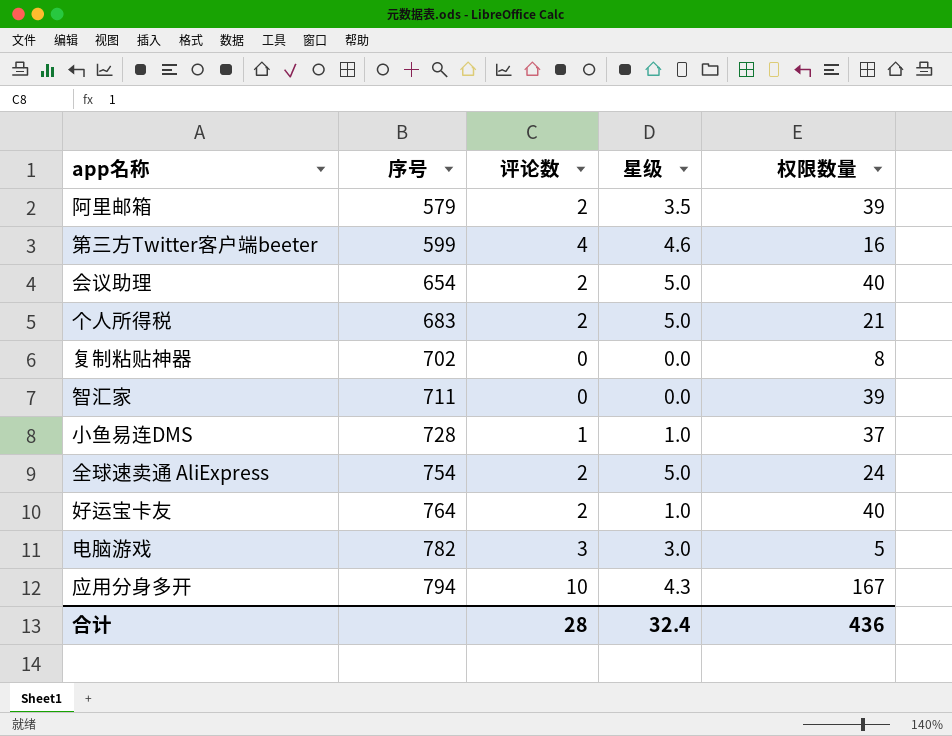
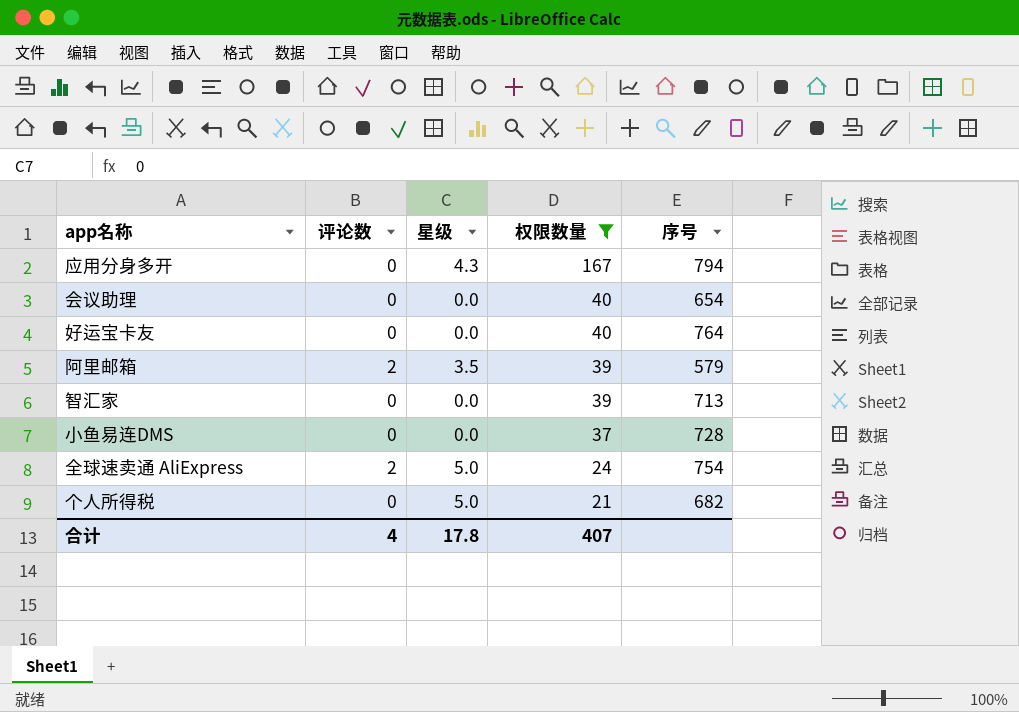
filter: none -> 权限数量 >= 21
row order: 序号 ascending -> 权限数量 descending
column 序号 | position: 2 -> 5
应用分身多开 | 评论数: 10 -> 0
会议助理 | 评论数: 2 -> 0
会议助理 | 星级: 5.0 -> 0.0
好运宝卡友 | 评论数: 2 -> 0
好运宝卡友 | 星级: 1.0 -> 0.0
智汇家 | 序号: 711 -> 713
小鱼易连DMS | 评论数: 1 -> 0
小鱼易连DMS | 星级: 1.0 -> 0.0
个人所得税 | 评论数: 2 -> 0
个人所得税 | 序号: 683 -> 682
合计 | 评论数: 28 -> 4
合计 | 星级: 32.4 -> 17.8
合计 | 权限数量: 436 -> 407

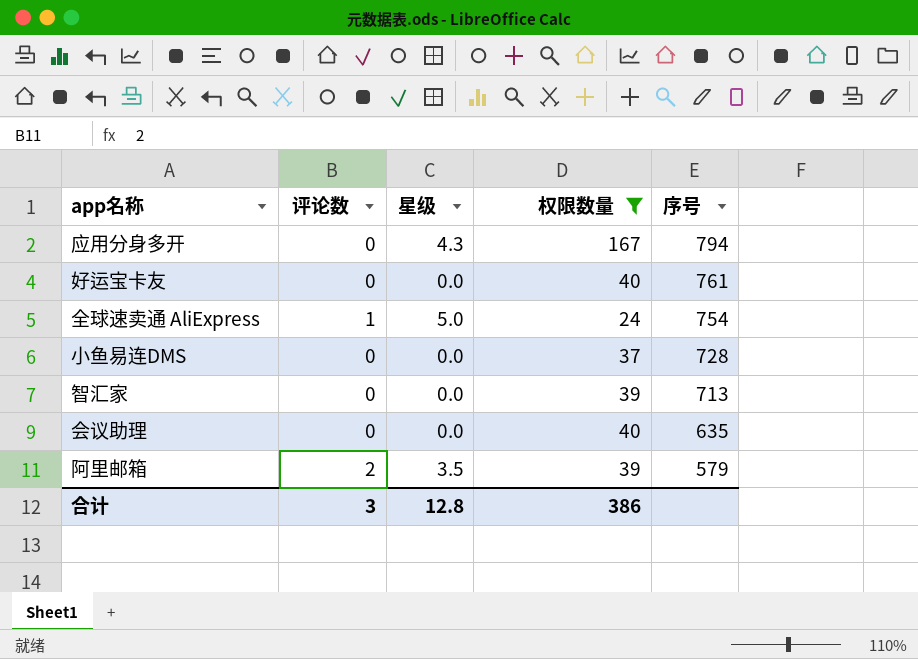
row order: 权限数量 descending -> 序号 descending
row 个人所得税: 0 | 5.0 | 21 | 682 -> none
好运宝卡友 | 序号: 764 -> 761
全球速卖通 AliExpress | 评论数: 2 -> 1
会议助理 | 序号: 654 -> 635
合计 | 评论数: 4 -> 3
合计 | 星级: 17.8 -> 12.8
合计 | 权限数量: 407 -> 386

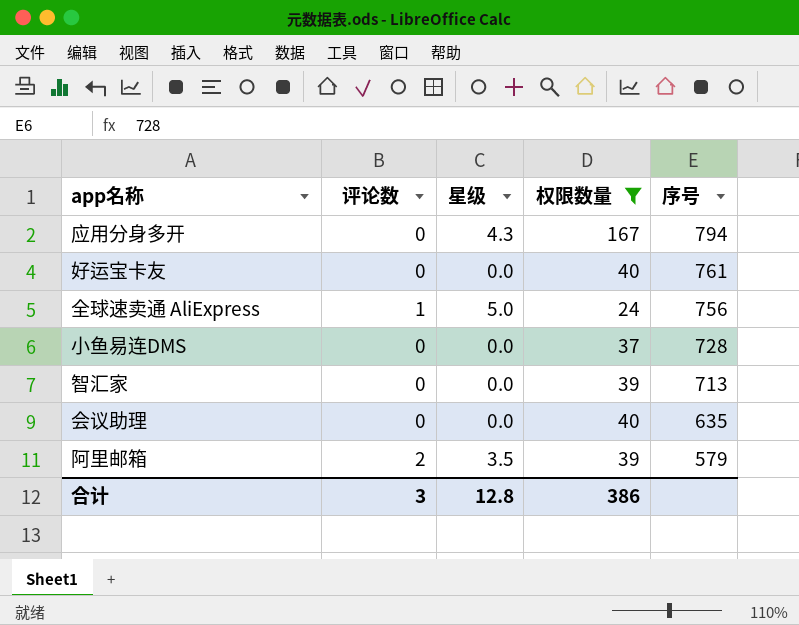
全球速卖通 AliExpress | 序号: 754 -> 756

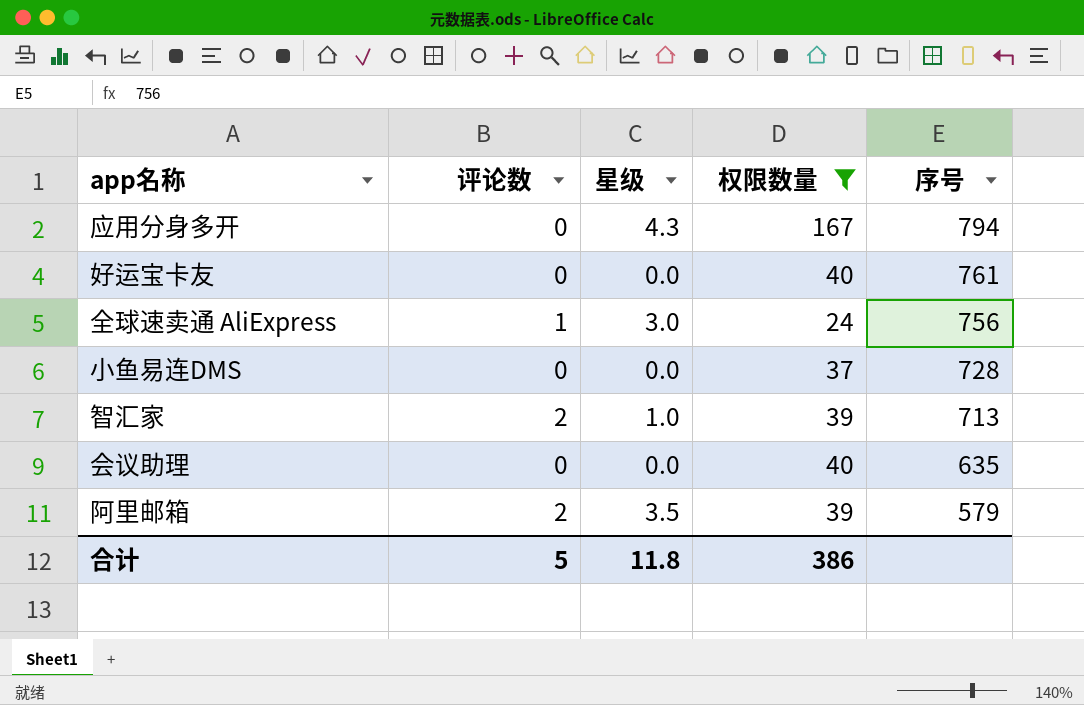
全球速卖通 AliExpress | 星级: 5.0 -> 3.0
智汇家 | 评论数: 0 -> 2
智汇家 | 星级: 0.0 -> 1.0
合计 | 评论数: 3 -> 5
合计 | 星级: 12.8 -> 11.8

